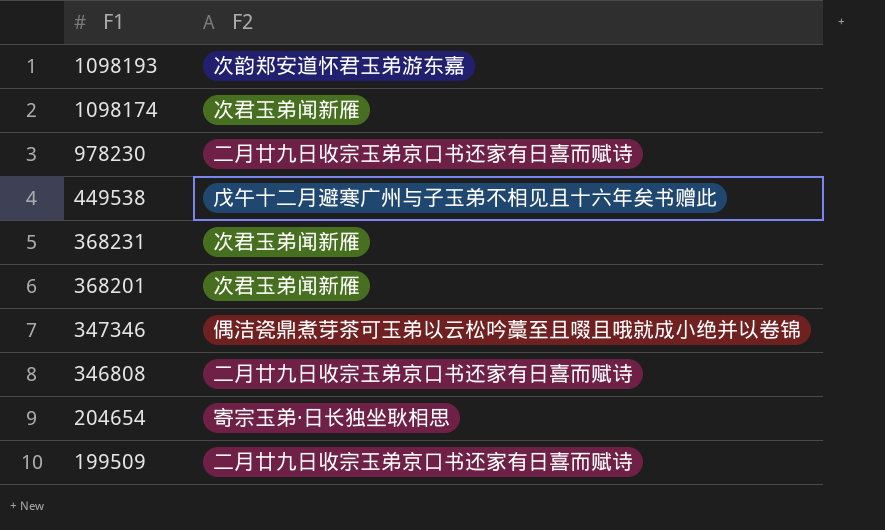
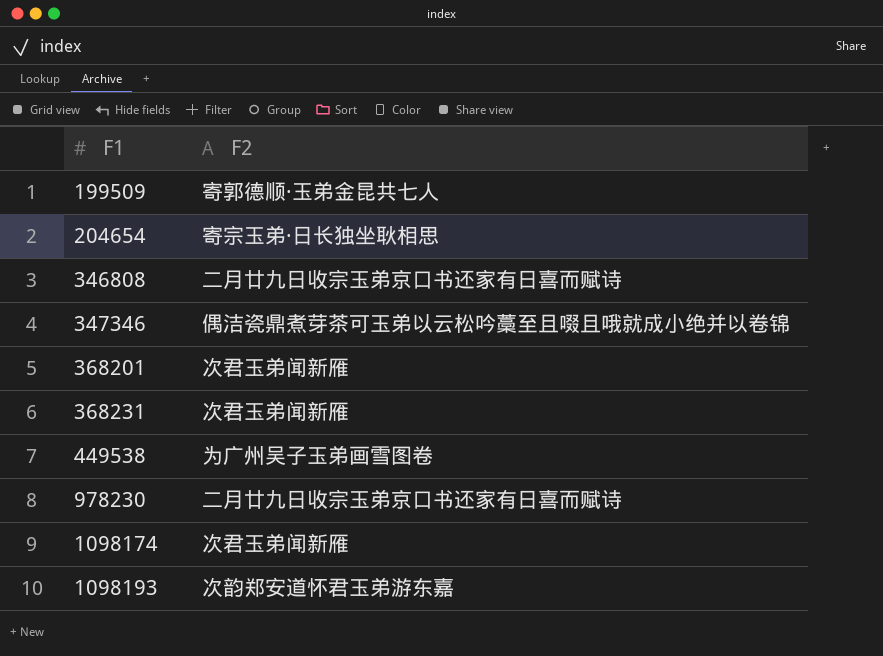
row order: F1 descending -> F1 ascending
199509 | F2: 二月廿九日收宗玉弟京口书还家有日喜而赋诗 -> 寄郭德顺·玉弟金昆共七人
449538 | F2: 戊午十二月避寒广州与子玉弟不相见且十六年矣书赠此 -> 为广州吴子玉弟画雪图卷

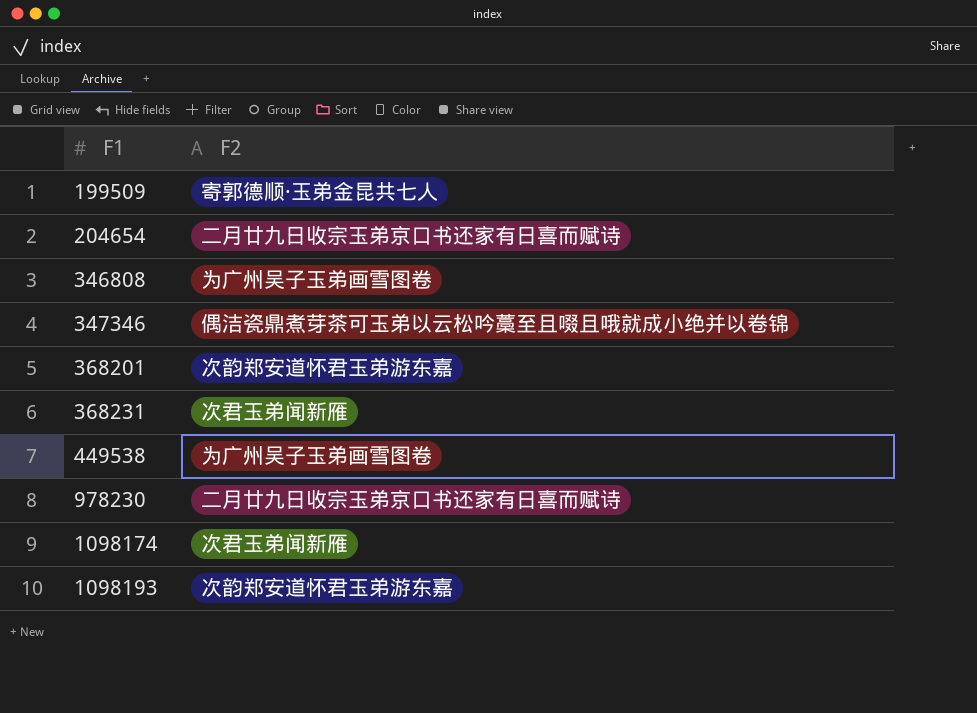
204654 | F2: 寄宗玉弟·日长独坐耿相思 -> 二月廿九日收宗玉弟京口书还家有日喜而赋诗
346808 | F2: 二月廿九日收宗玉弟京口书还家有日喜而赋诗 -> 为广州吴子玉弟画雪图卷
368201 | F2: 次君玉弟闻新雁 -> 次韵郑安道怀君玉弟游东嘉

